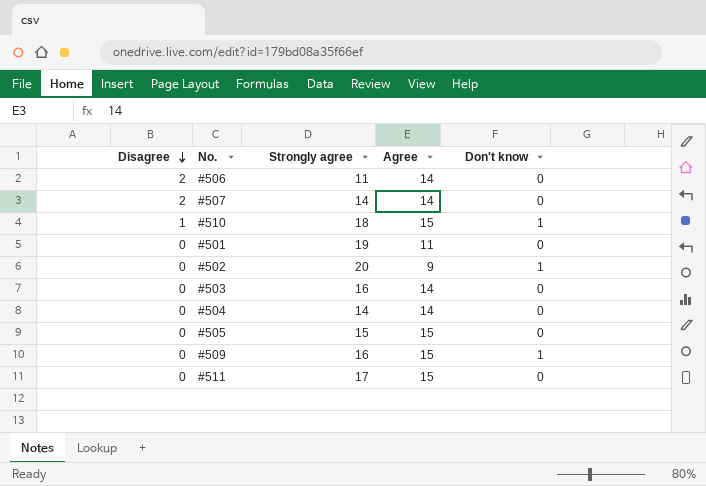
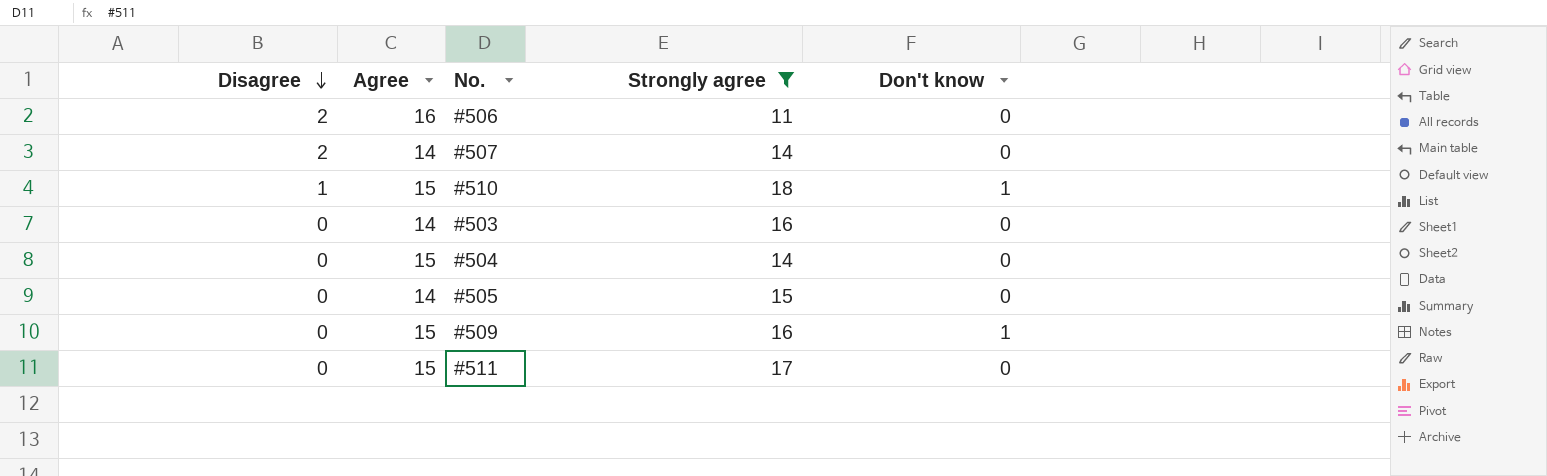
filter: none -> Strongly agree <= 18
column Agree | position: 4 -> 2
#506 | Agree: 14 -> 16
#504 | Agree: 14 -> 15
#505 | Agree: 15 -> 14

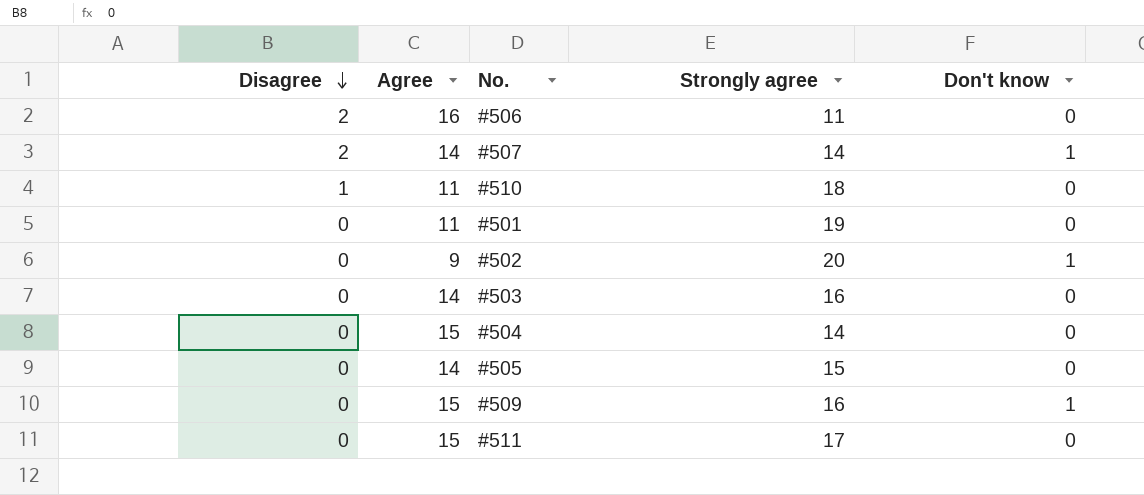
filter: Strongly agree <= 18 -> none
#507 | Don't know: 0 -> 1
#510 | Agree: 15 -> 11
#510 | Don't know: 1 -> 0

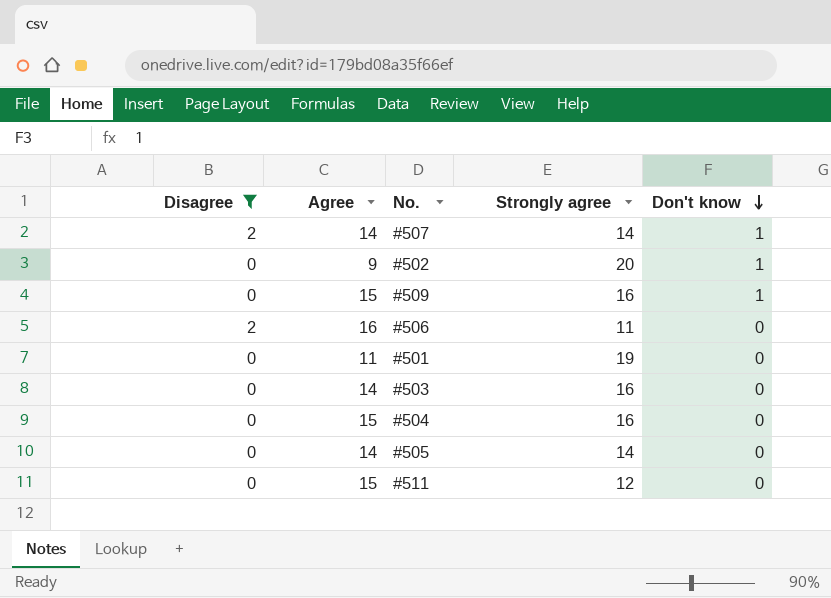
filter: none -> Disagree != 1
row order: Disagree descending -> Don't know descending
#504 | Strongly agree: 14 -> 16
#505 | Strongly agree: 15 -> 14
#511 | Strongly agree: 17 -> 12

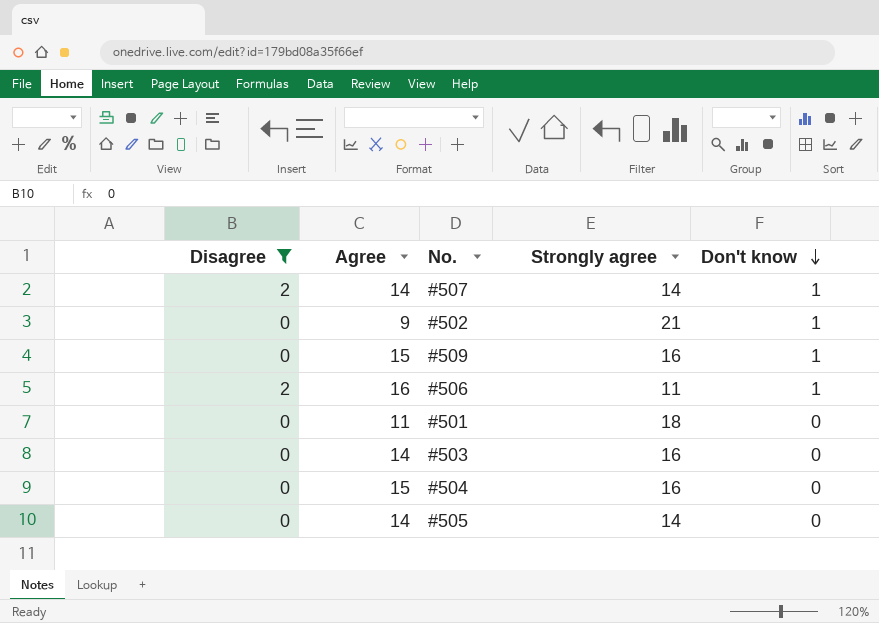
row #511: 0 | 15 | 12 | 0 -> none
#502 | Strongly agree: 20 -> 21
#506 | Don't know: 0 -> 1
#501 | Strongly agree: 19 -> 18

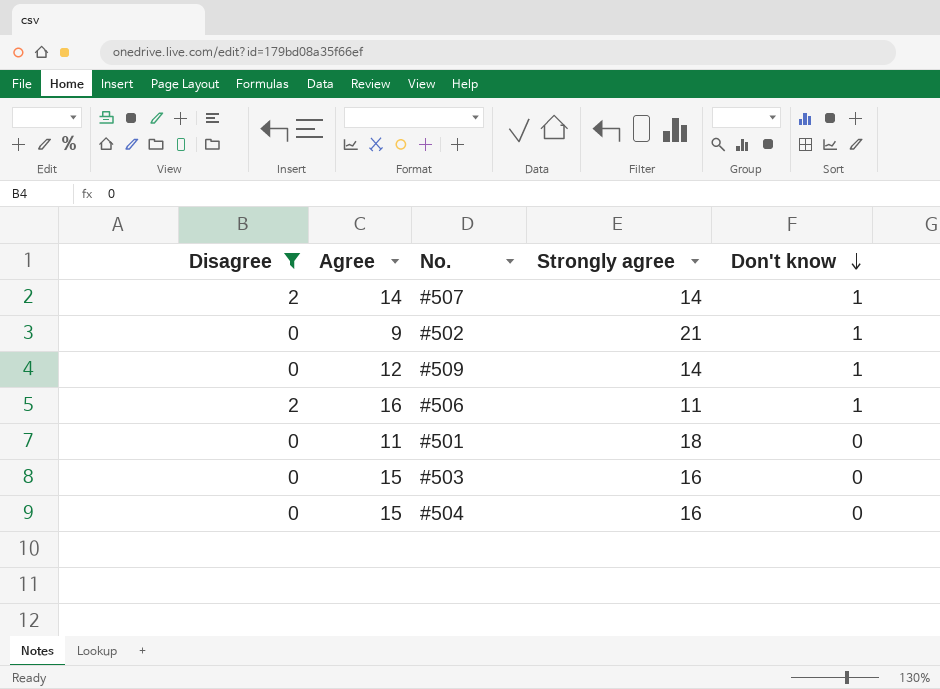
row #505: 0 | 14 | 14 | 0 -> none
#509 | Agree: 15 -> 12
#509 | Strongly agree: 16 -> 14
#503 | Agree: 14 -> 15

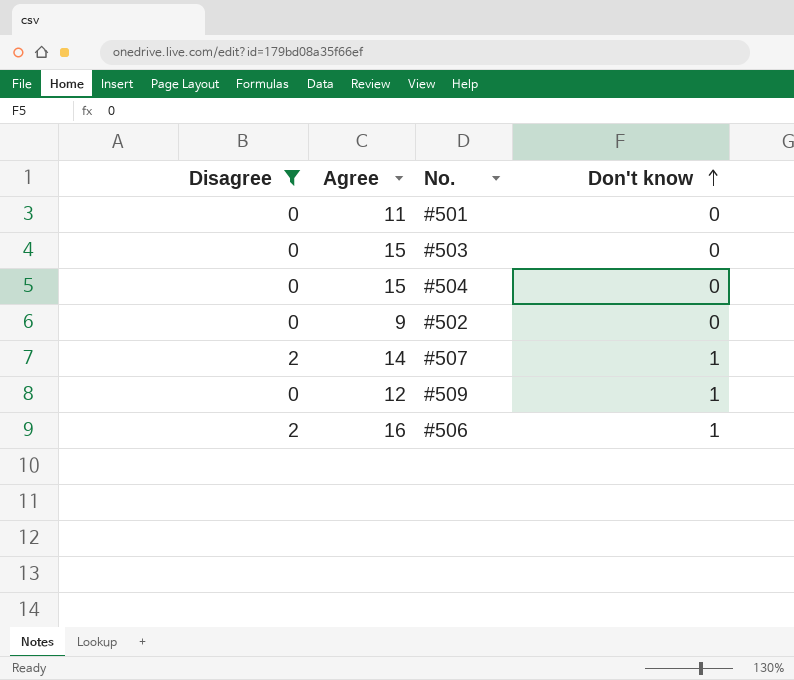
row order: Don't know descending -> Don't know ascending
column Strongly agree | position: 4 -> none
#502 | Don't know: 1 -> 0

